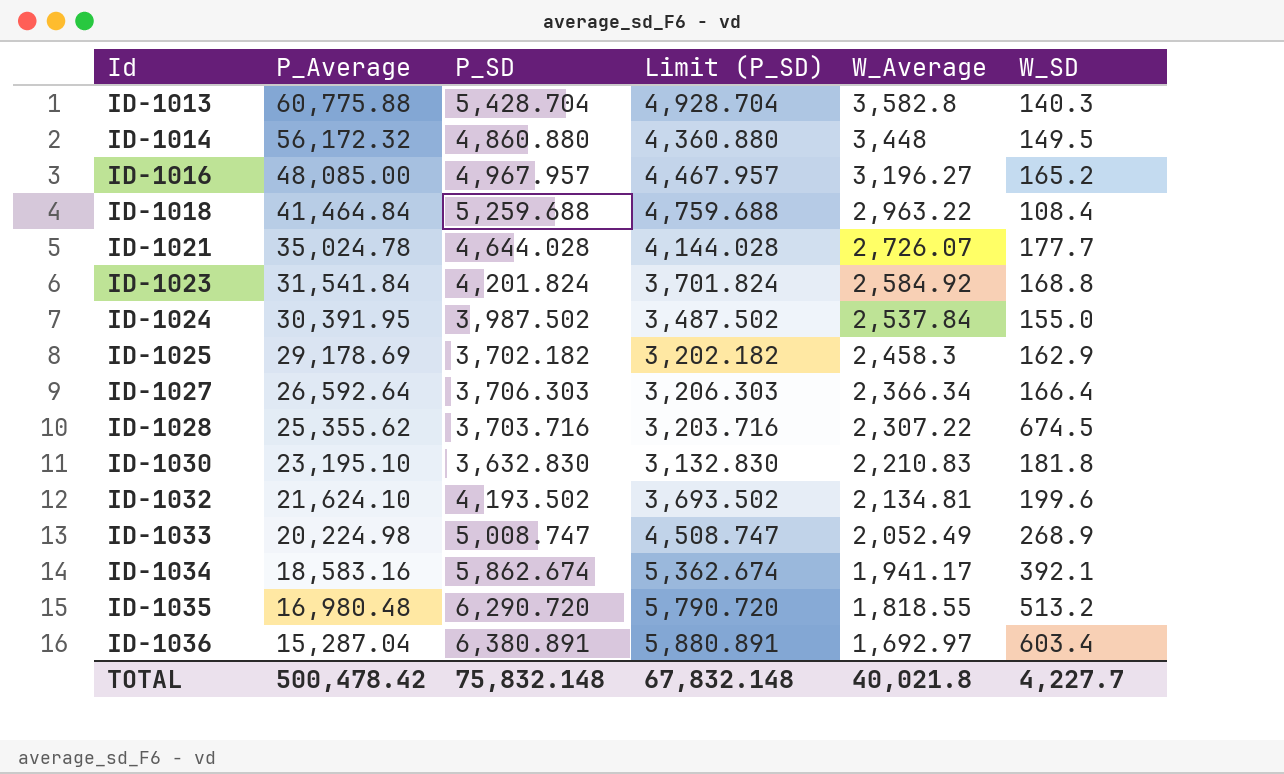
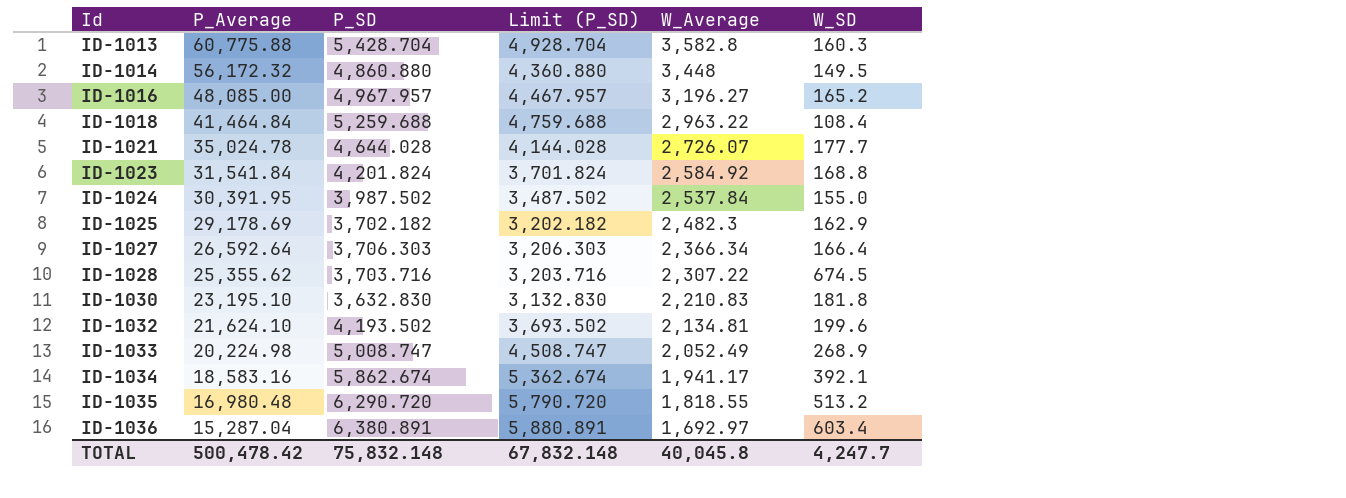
ID-1013 | W_SD: 140.3 -> 160.3
ID-1025 | W_Average: 2,458.3 -> 2,482.3
TOTAL | W_Average: 40,021.8 -> 40,045.8
TOTAL | W_SD: 4,227.7 -> 4,247.7

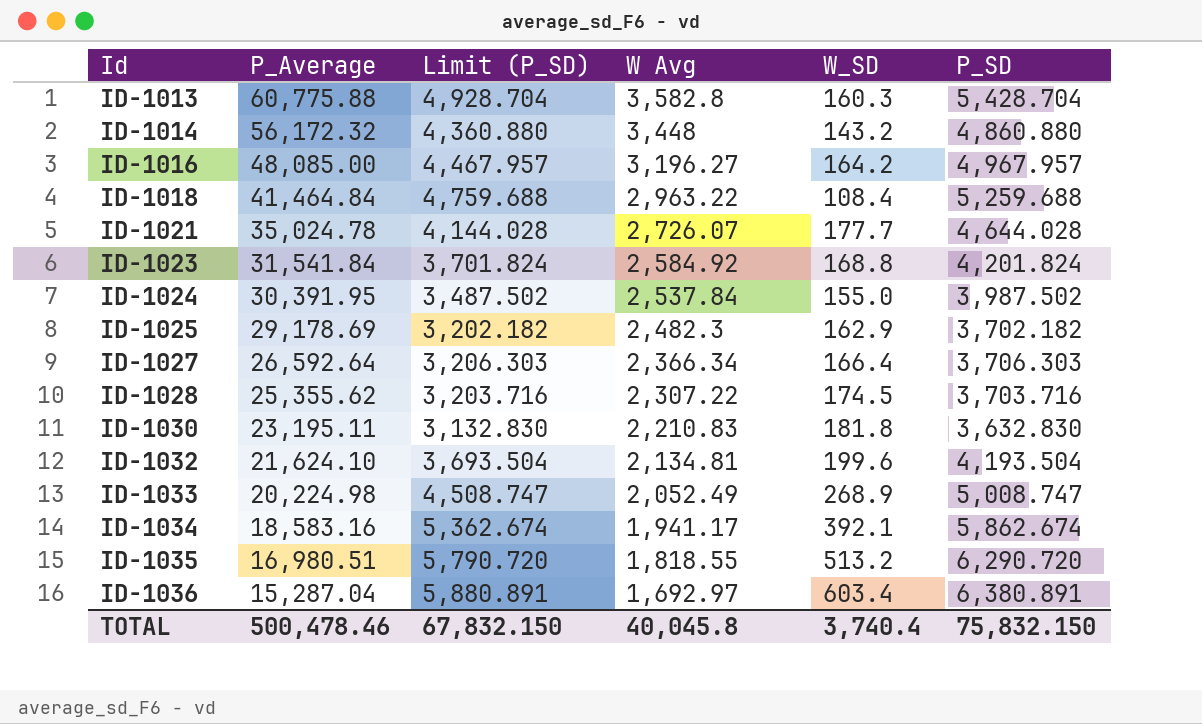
column name: W_Average -> W Avg
column P_SD | position: 3 -> 6
ID-1014 | W_SD: 149.5 -> 143.2
ID-1016 | W_SD: 165.2 -> 164.2
ID-1028 | W_SD: 674.5 -> 174.5
ID-1030 | P_Average: 23,195.10 -> 23,195.11
ID-1032 | Limit (P_SD): 3,693.502 -> 3,693.504
ID-1032 | P_SD: 4,193.502 -> 4,193.504
ID-1035 | P_Average: 16,980.48 -> 16,980.51
TOTAL | P_Average: 500,478.42 -> 500,478.46
TOTAL | Limit (P_SD): 67,832.148 -> 67,832.150
TOTAL | W_SD: 4,247.7 -> 3,740.4
TOTAL | P_SD: 75,832.148 -> 75,832.150

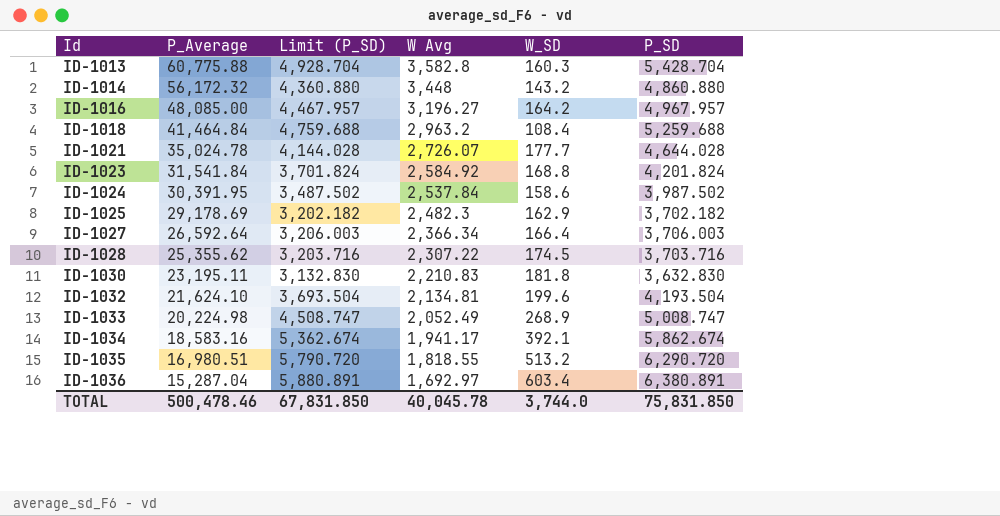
ID-1018 | W Avg: 2,963.22 -> 2,963.2
ID-1024 | W_SD: 155.0 -> 158.6
ID-1027 | Limit (P_SD): 3,206.303 -> 3,206.003
ID-1027 | P_SD: 3,706.303 -> 3,706.003
TOTAL | Limit (P_SD): 67,832.150 -> 67,831.850
TOTAL | W Avg: 40,045.8 -> 40,045.78
TOTAL | W_SD: 3,740.4 -> 3,744.0
TOTAL | P_SD: 75,832.150 -> 75,831.850

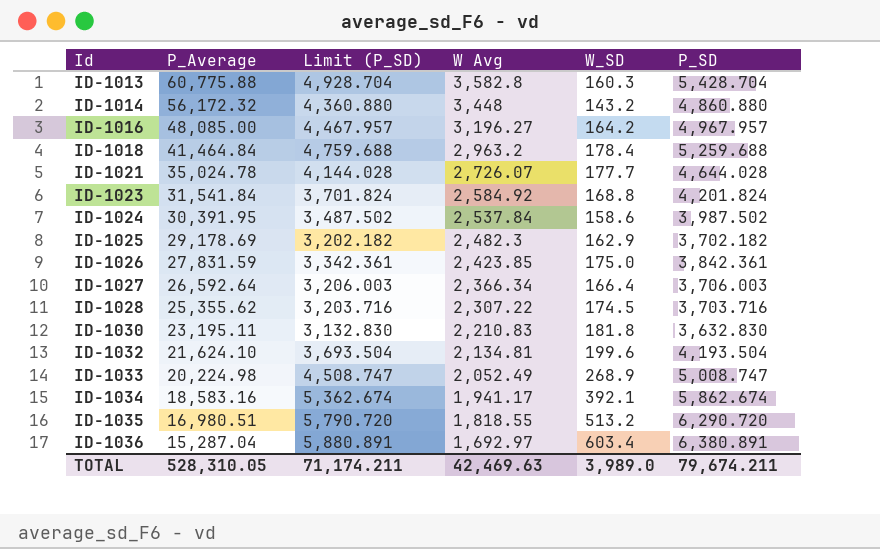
ID-1018 | W_SD: 108.4 -> 178.4
row ID-1026: none -> 27,831.59 | 3,342.361 | 2,423.85 | 175.0 | 3,842.361
TOTAL | P_Average: 500,478.46 -> 528,310.05
TOTAL | Limit (P_SD): 67,831.850 -> 71,174.211
TOTAL | W Avg: 40,045.78 -> 42,469.63
TOTAL | W_SD: 3,744.0 -> 3,989.0
TOTAL | P_SD: 75,831.850 -> 79,674.211

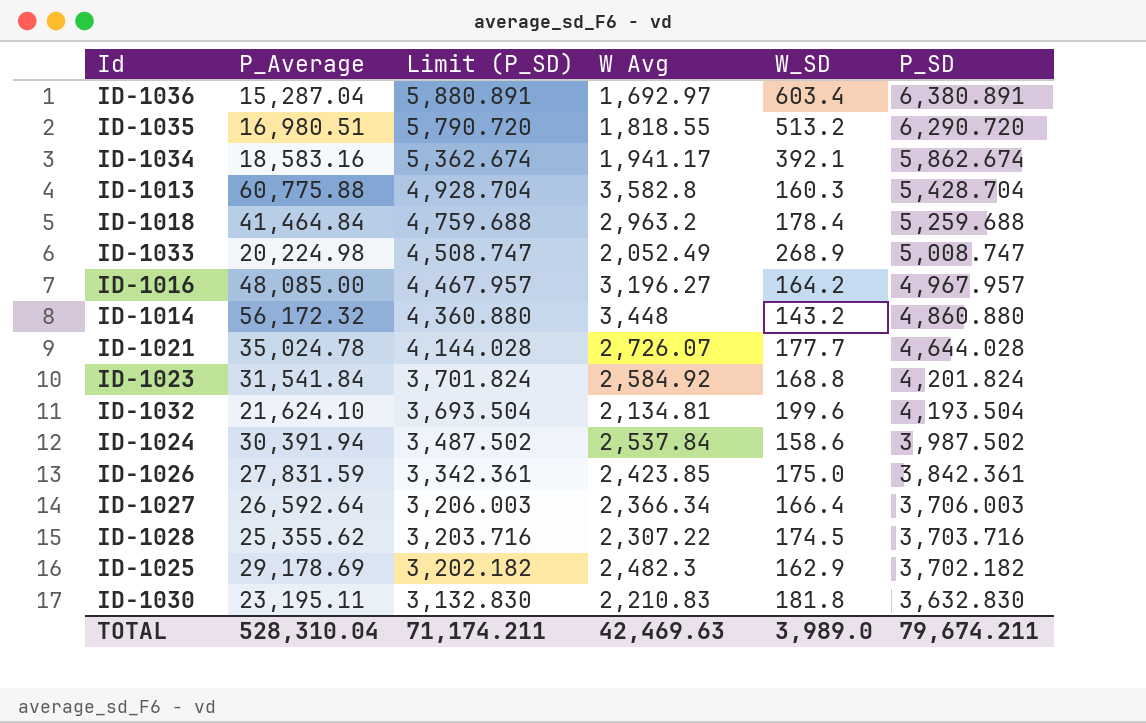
row order: Id ascending -> Limit (P_SD) descending
ID-1024 | P_Average: 30,391.95 -> 30,391.94
TOTAL | P_Average: 528,310.05 -> 528,310.04

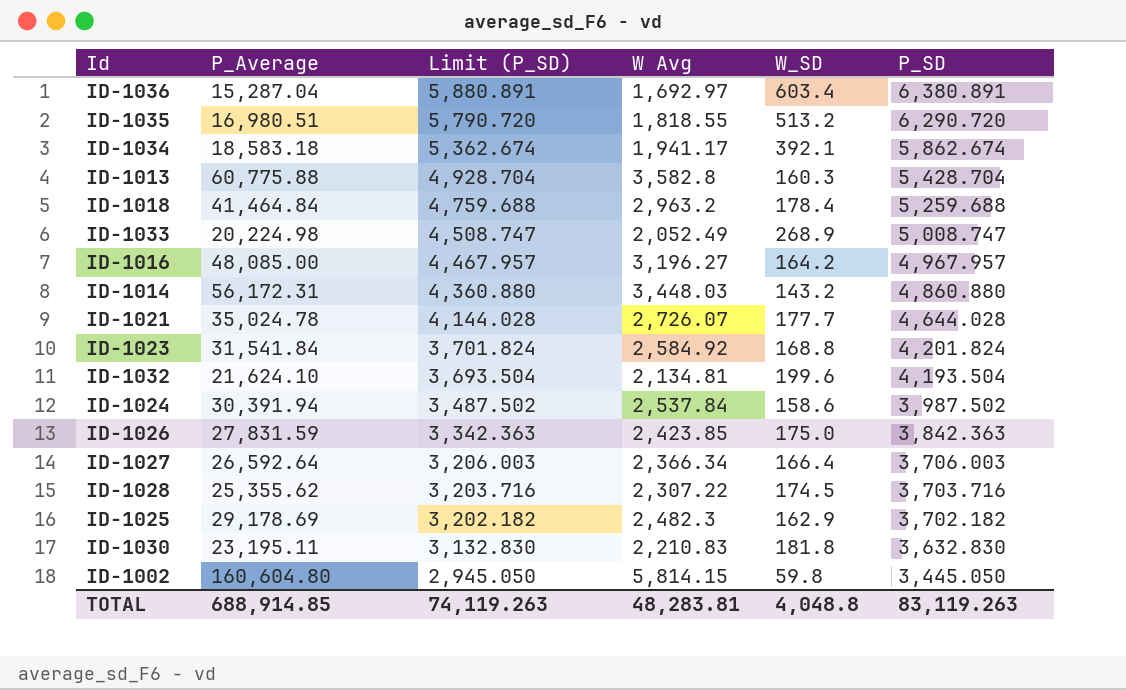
ID-1034 | P_Average: 18,583.16 -> 18,583.18
ID-1014 | P_Average: 56,172.32 -> 56,172.31
ID-1014 | W Avg: 3,448 -> 3,448.03
ID-1026 | Limit (P_SD): 3,342.361 -> 3,342.363
ID-1026 | P_SD: 3,842.361 -> 3,842.363
row ID-1002: none -> 160,604.80 | 2,945.050 | 5,814.15 | 59.8 | 3,445.050
TOTAL | P_Average: 528,310.04 -> 688,914.85
TOTAL | Limit (P_SD): 71,174.211 -> 74,119.263
TOTAL | W Avg: 42,469.63 -> 48,283.81
TOTAL | W_SD: 3,989.0 -> 4,048.8
TOTAL | P_SD: 79,674.211 -> 83,119.263

